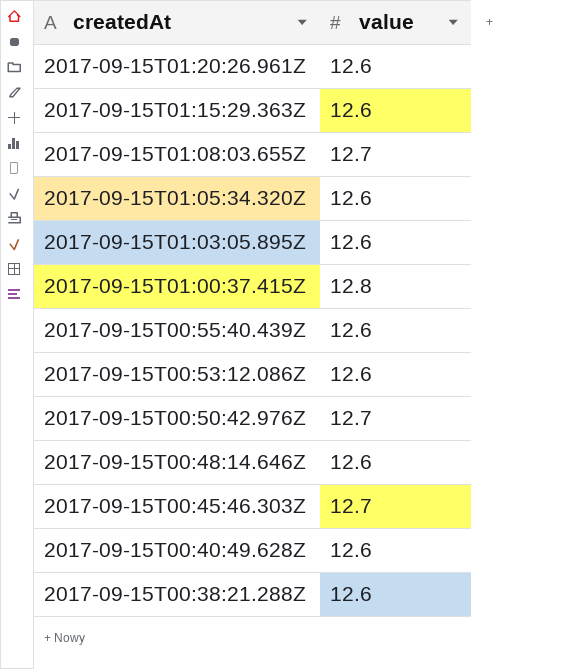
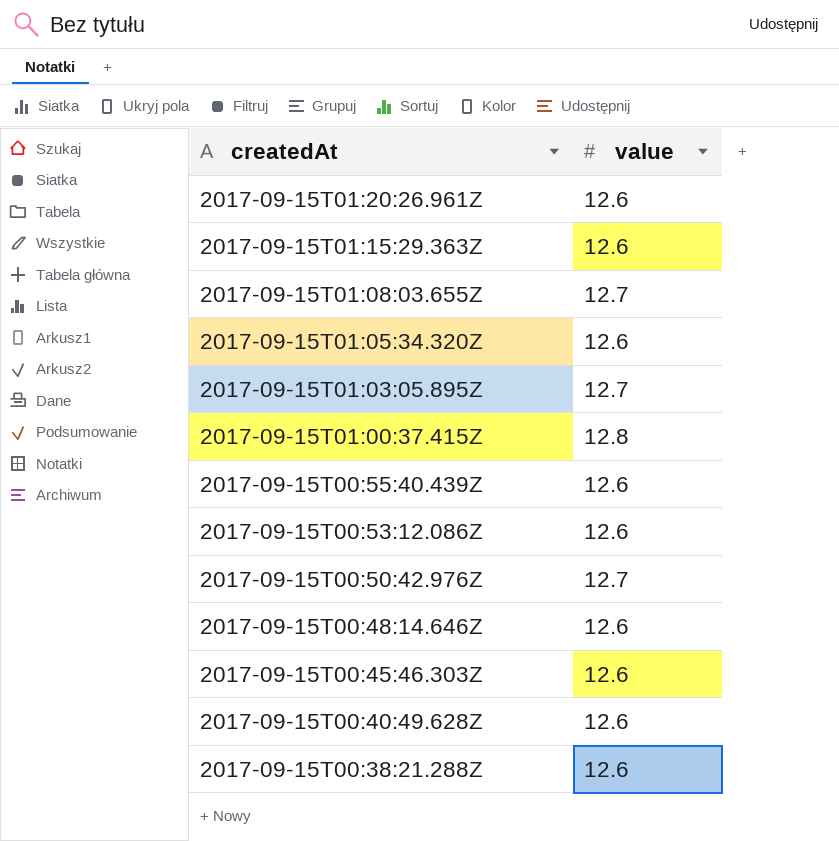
2017-09-15T01:03:05.895Z | value: 12.6 -> 12.7
2017-09-15T00:45:46.303Z | value: 12.7 -> 12.6

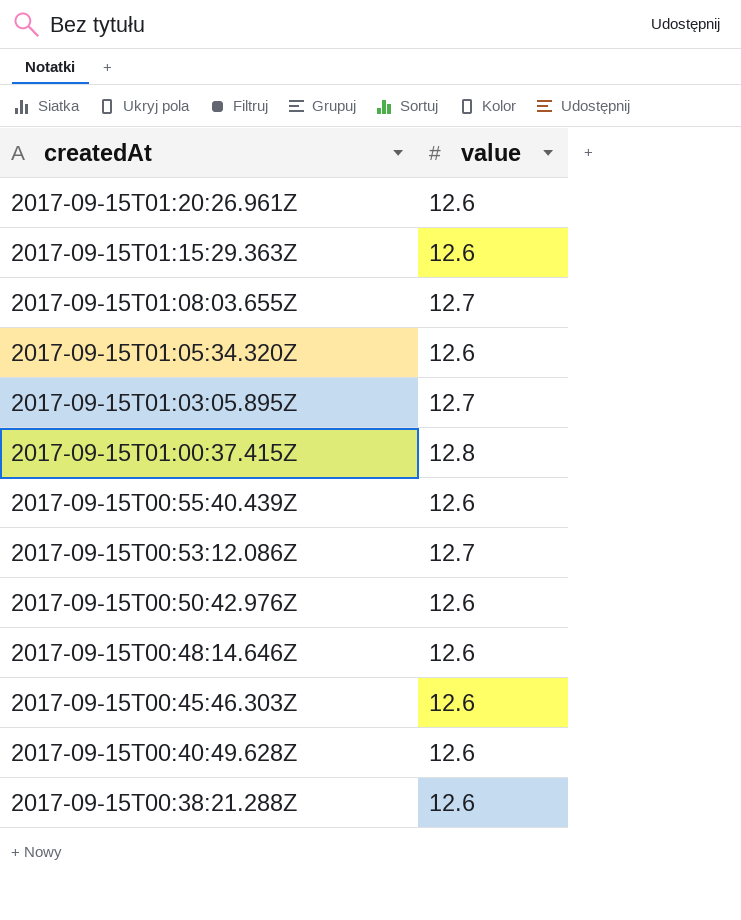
2017-09-15T00:53:12.086Z | value: 12.6 -> 12.7
2017-09-15T00:50:42.976Z | value: 12.7 -> 12.6

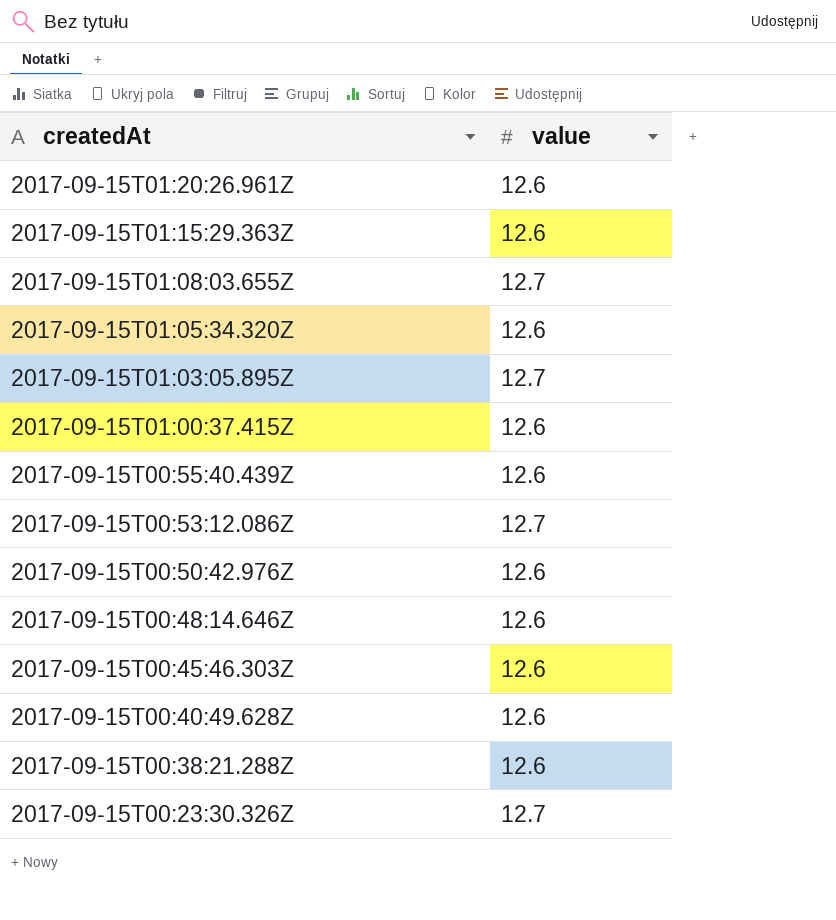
2017-09-15T01:00:37.415Z | value: 12.8 -> 12.6
row 2017-09-15T00:23:30.326Z: none -> 12.7

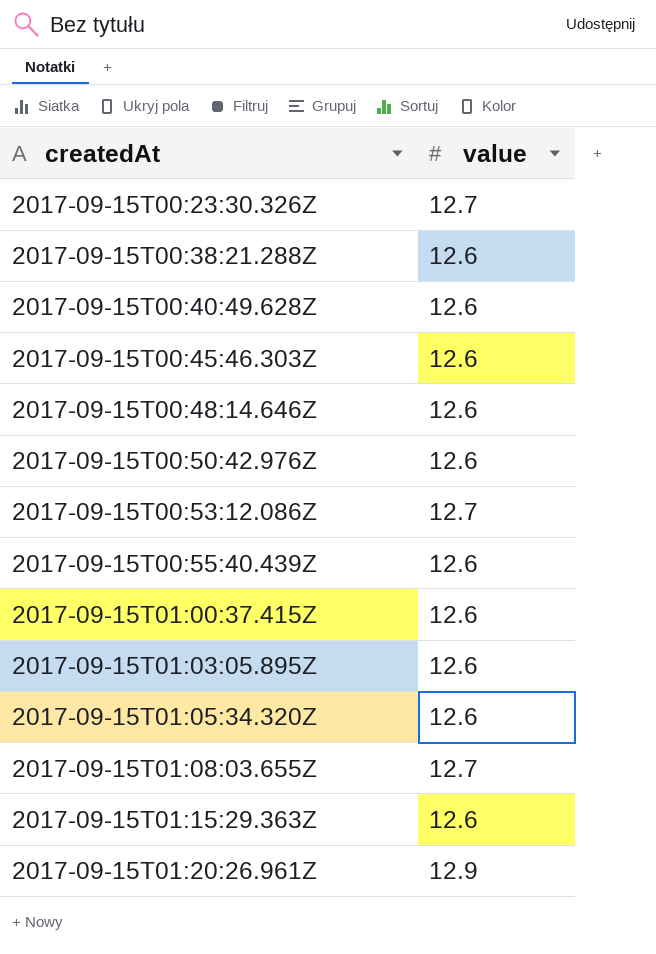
row order: createdAt descending -> createdAt ascending
2017-09-15T01:03:05.895Z | value: 12.7 -> 12.6
2017-09-15T01:20:26.961Z | value: 12.6 -> 12.9

